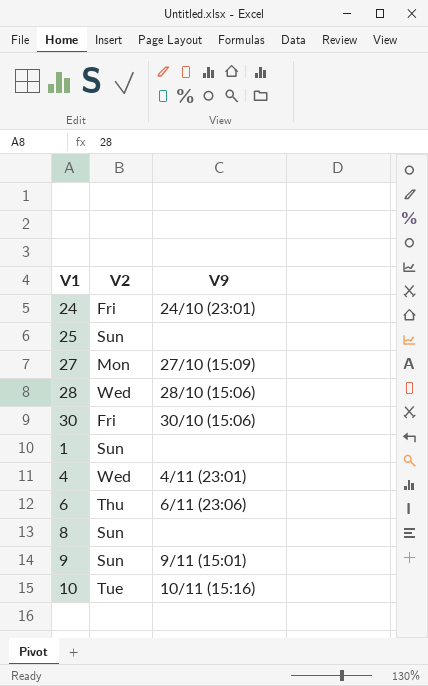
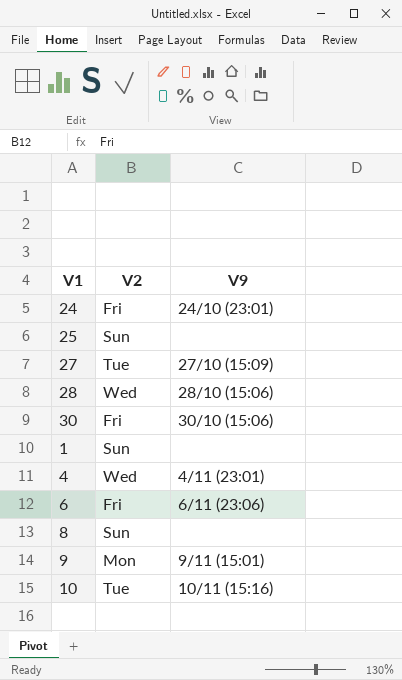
27 | V2: Mon -> Tue
6 | V2: Thu -> Fri
9 | V2: Sun -> Mon

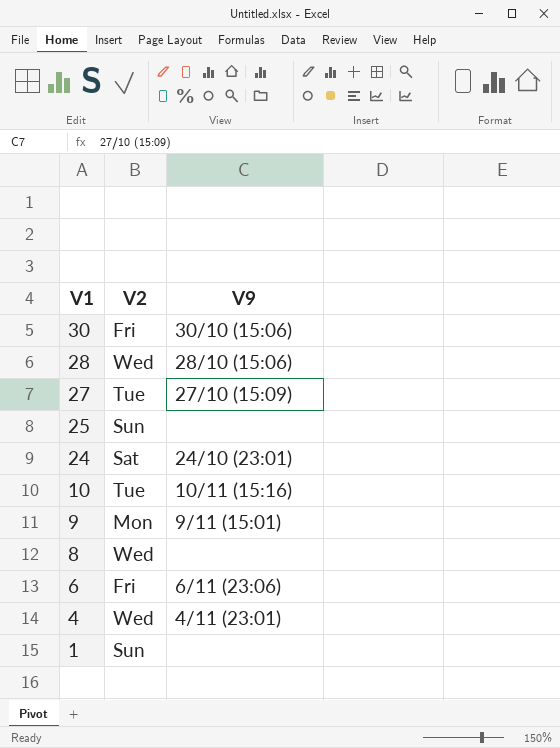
row order: none -> V1 descending
24 | V2: Fri -> Sat
8 | V2: Sun -> Wed

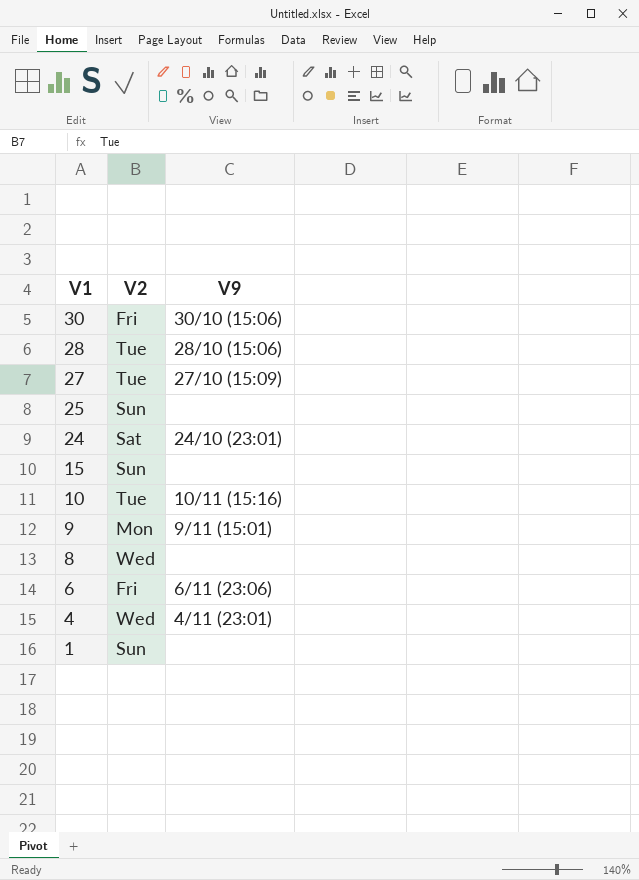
28 | V2: Wed -> Tue
row 15: none -> Sun | none

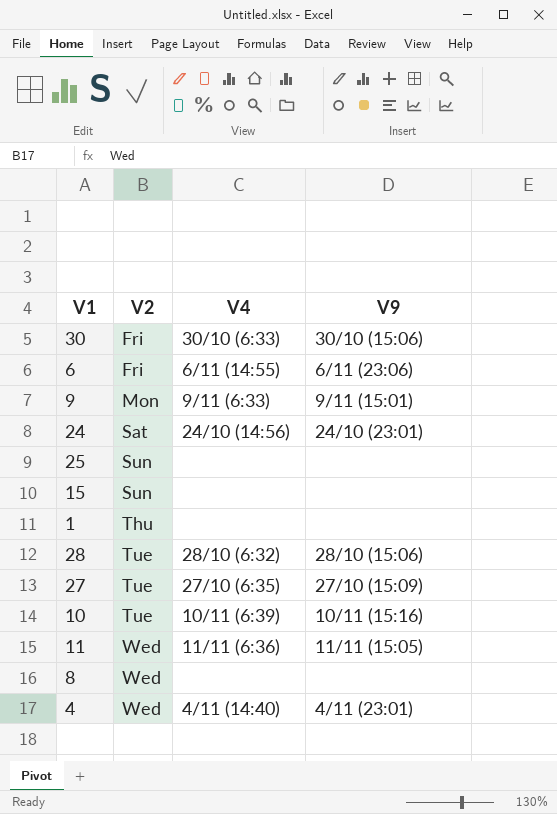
row order: V1 descending -> V2 ascending
column V4 | position: none -> 3
1 | V2: Sun -> Thu
row 11: none -> Wed | 11/11 (6:36) | 11/11 (15:05)

